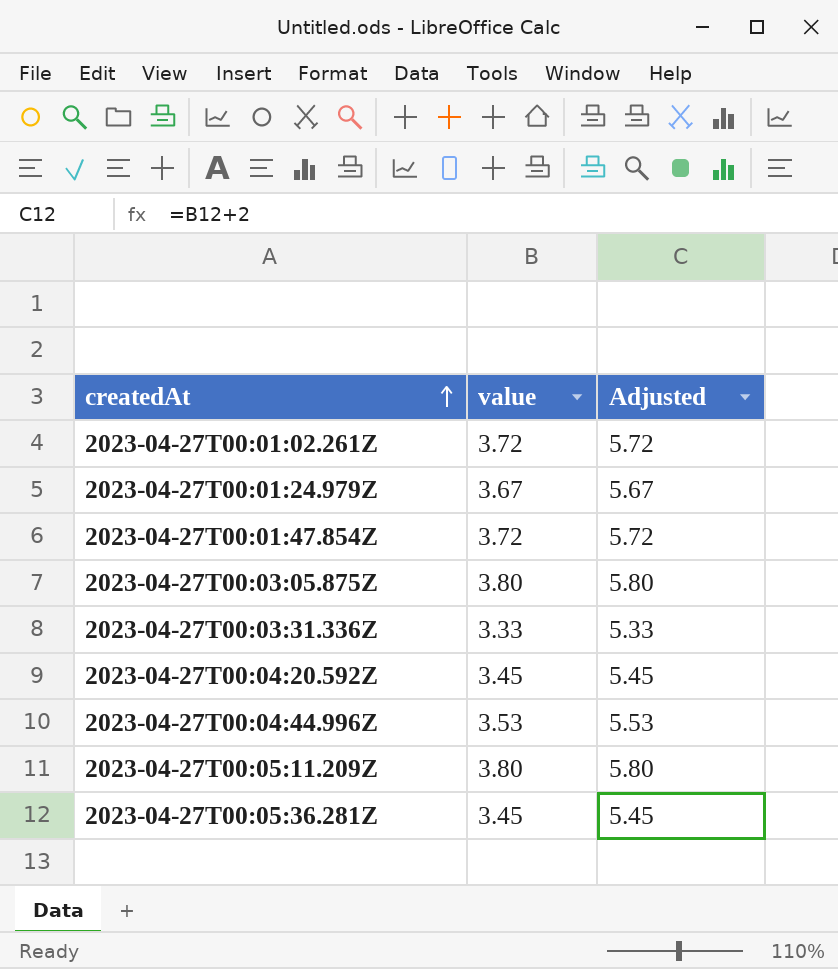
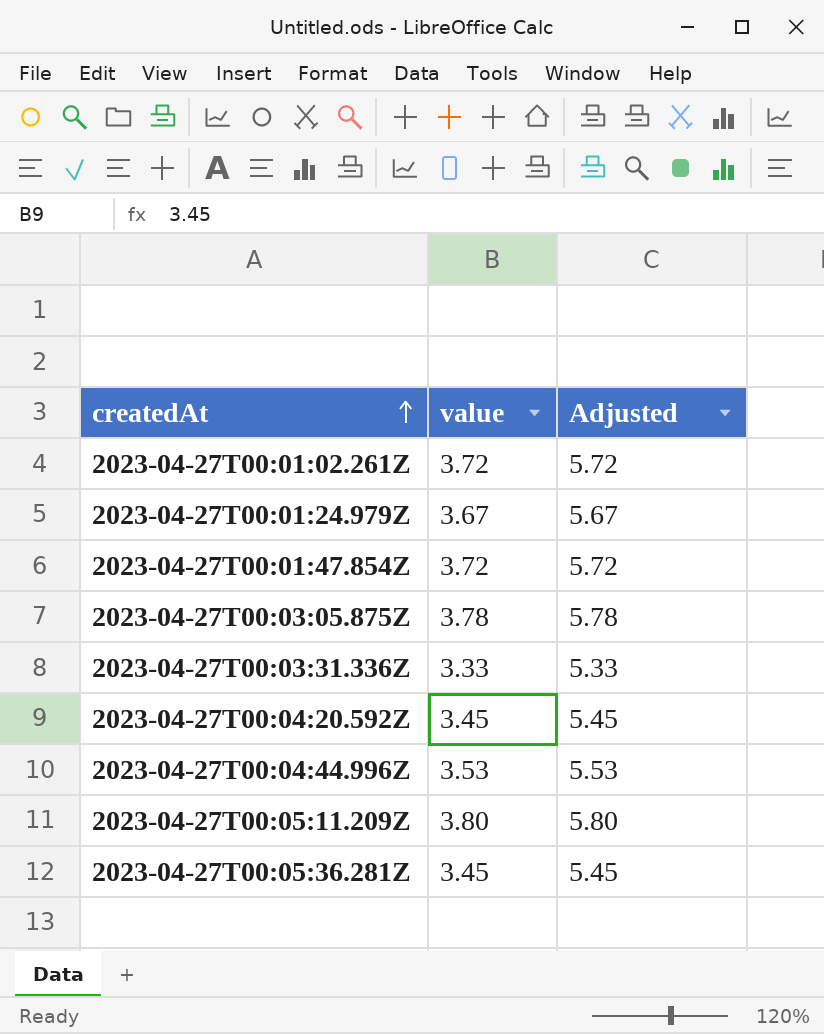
2023-04-27T00:03:05.875Z | value: 3.80 -> 3.78
2023-04-27T00:03:05.875Z | Adjusted: 5.80 -> 5.78

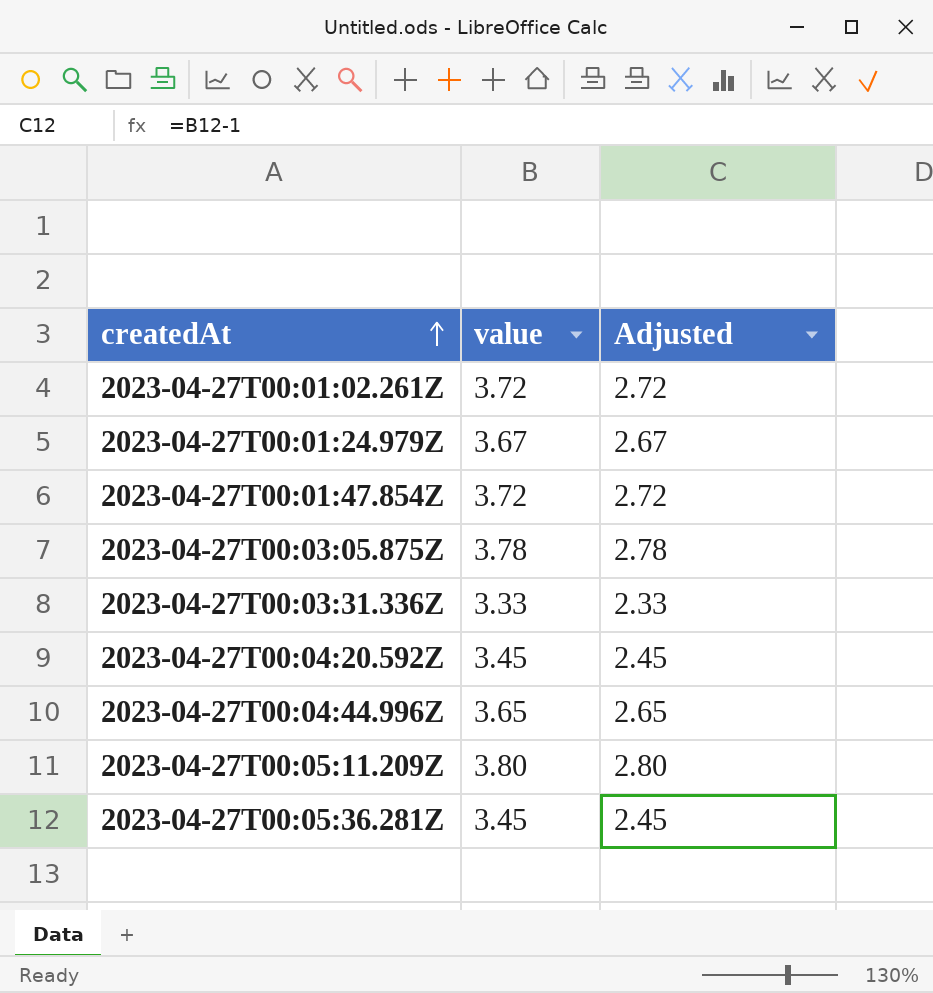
column Adjusted | formula: [value] + 2 -> [value] - 1
2023-04-27T00:04:44.996Z | value: 3.53 -> 3.65

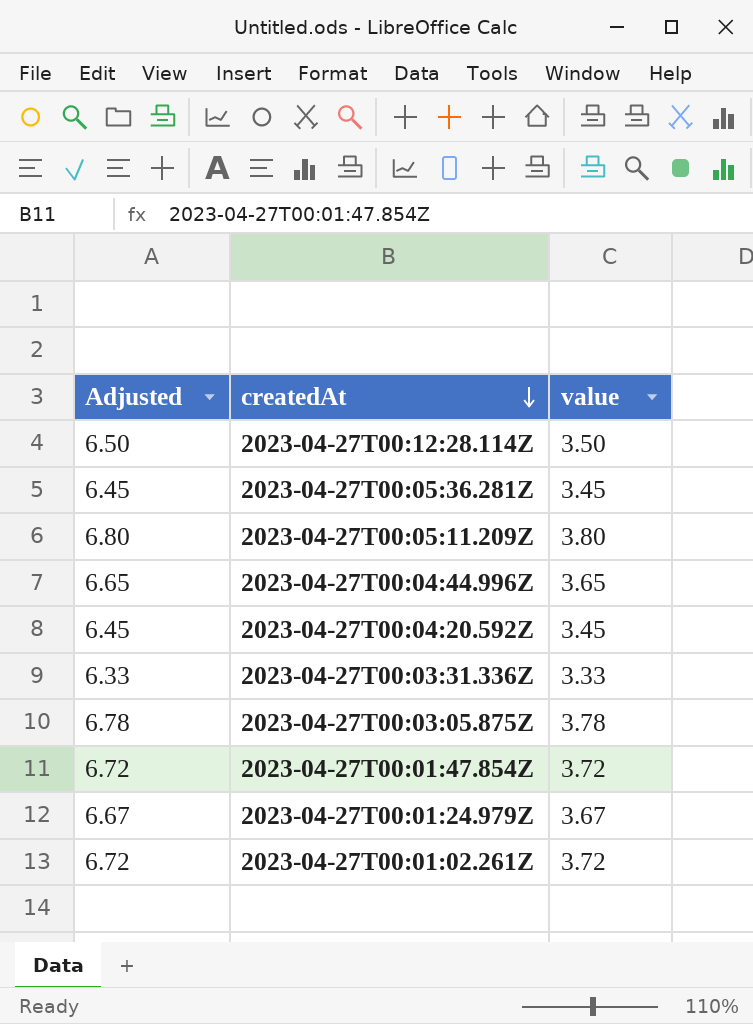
row order: createdAt ascending -> createdAt descending
column Adjusted | formula: [value] - 1 -> [value] + 3
column Adjusted | position: 3 -> 1
row 2023-04-27T00:12:28.114Z: none -> 6.50 | 3.50

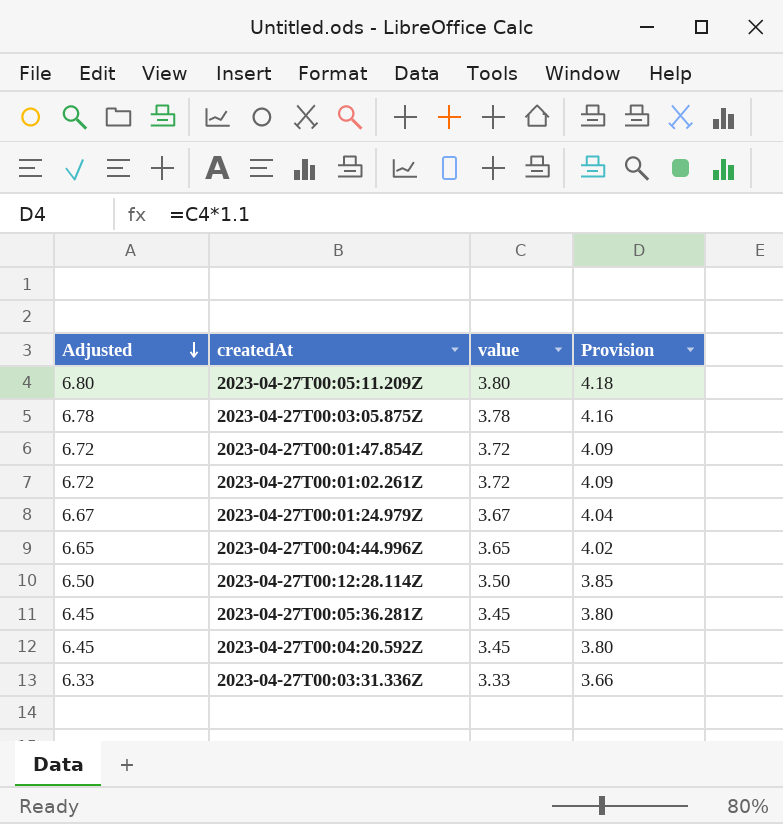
row order: createdAt descending -> Adjusted descending
column Provision | formula: none -> [value] * 1.1

